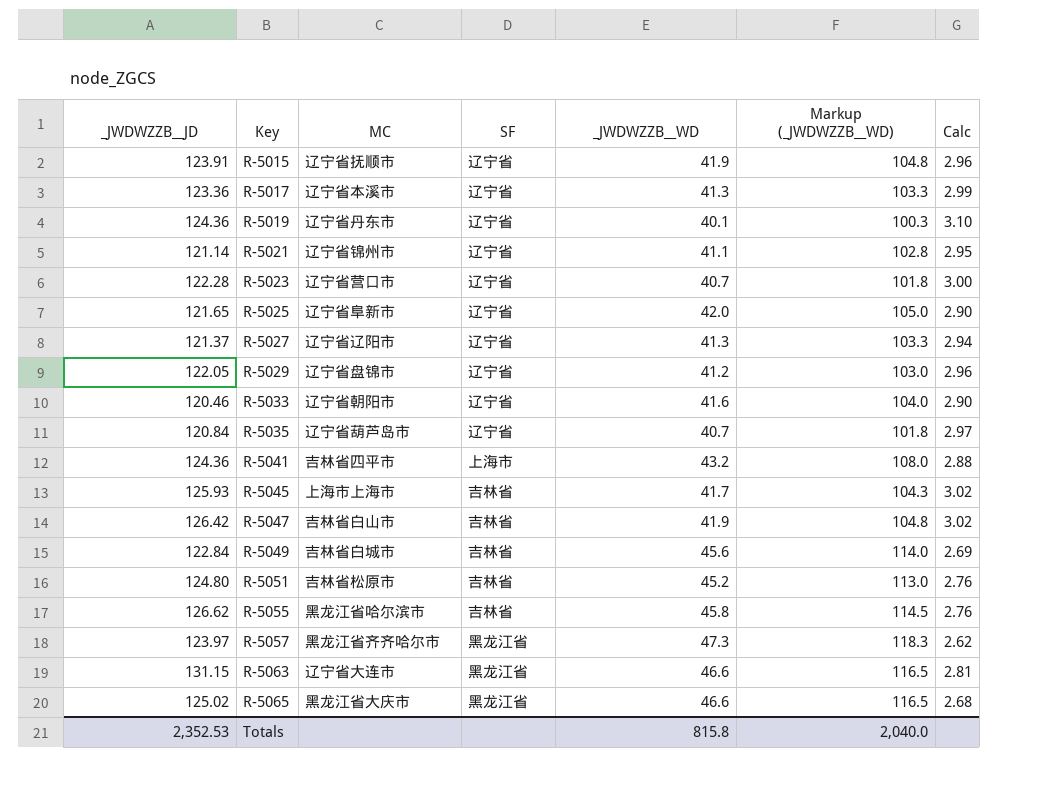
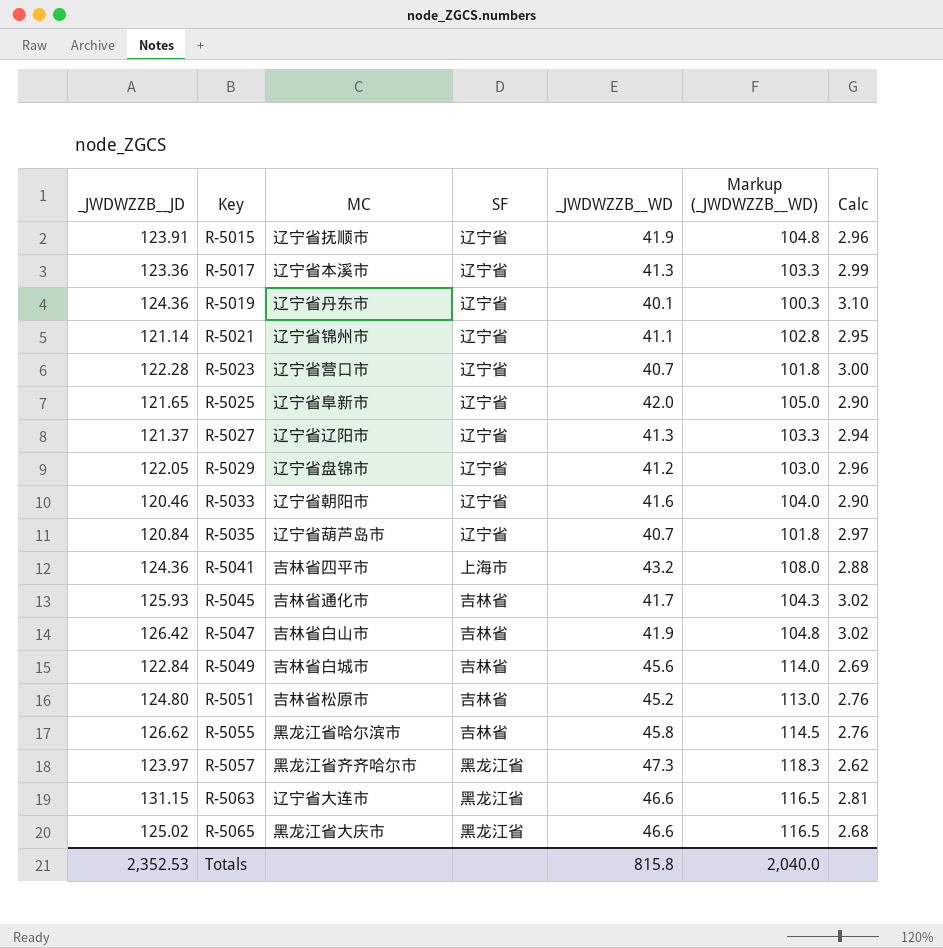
R-5045 | MC: 上海市上海市 -> 吉林省通化市

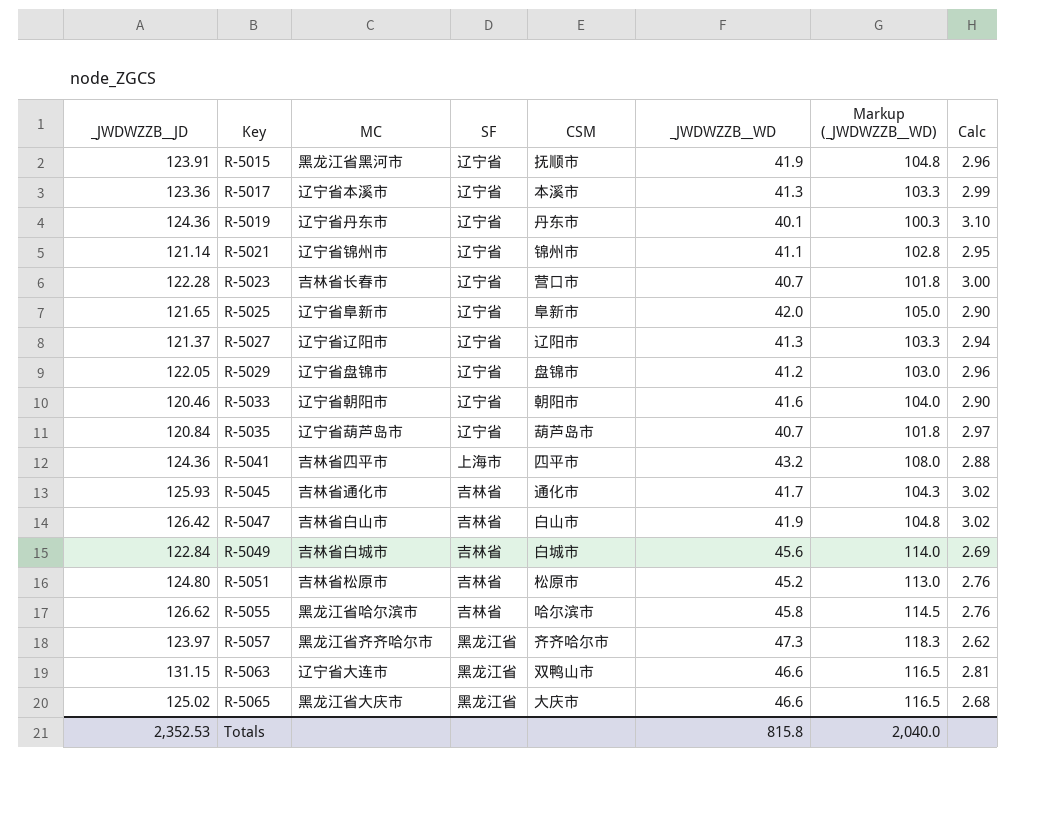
column CSM | position: none -> 5
R-5015 | MC: 辽宁省抚顺市 -> 黑龙江省黑河市
R-5023 | MC: 辽宁省营口市 -> 吉林省长春市

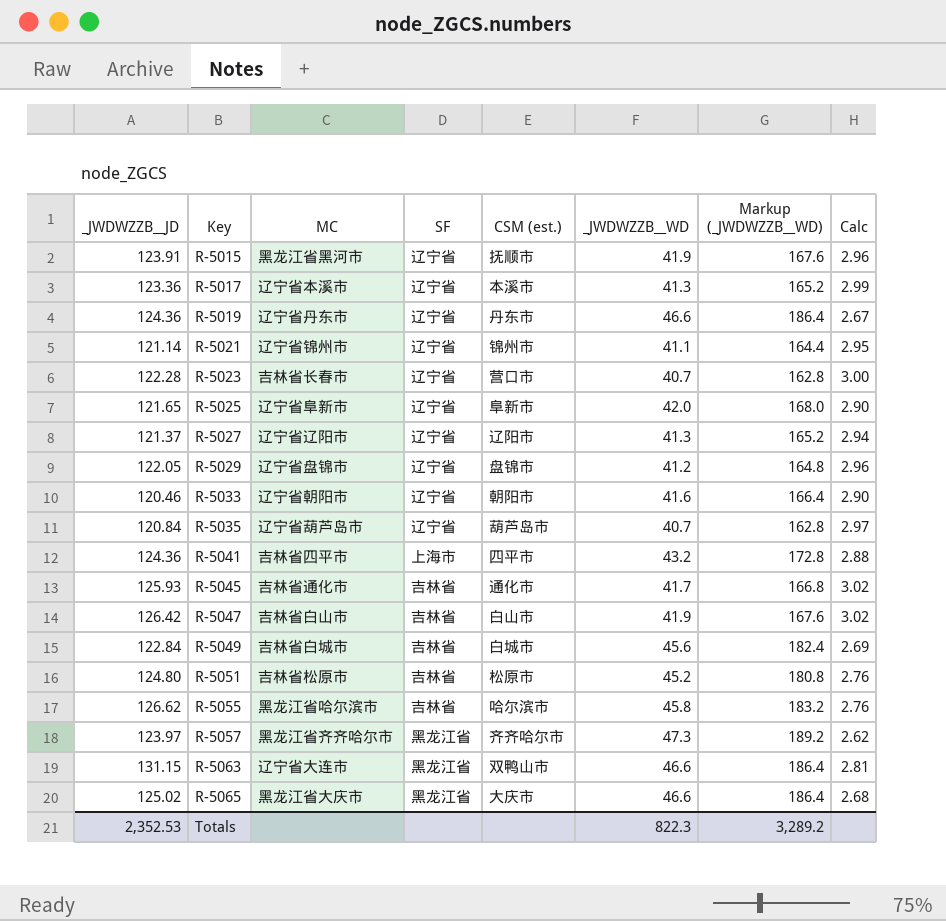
column name: CSM -> CSM (est.)
column Markup (_JWDWZZB__WD) | formula: [_JWDWZZB__WD] * 2.5 -> [_JWDWZZB__WD] * 4
R-5019 | _JWDWZZB__WD: 40.1 -> 46.6
R-5019 | Calc: 3.10 -> 2.67
Totals | _JWDWZZB__WD: 815.8 -> 822.3
Totals | Markup (_JWDWZZB__WD): 2,040.0 -> 3,289.2

